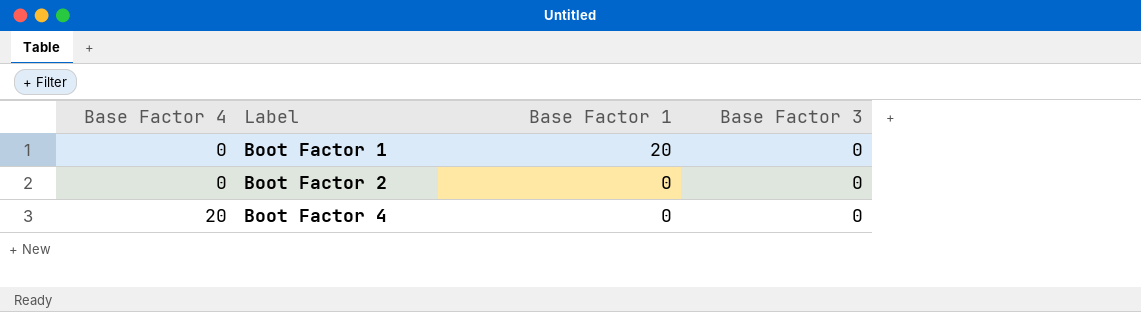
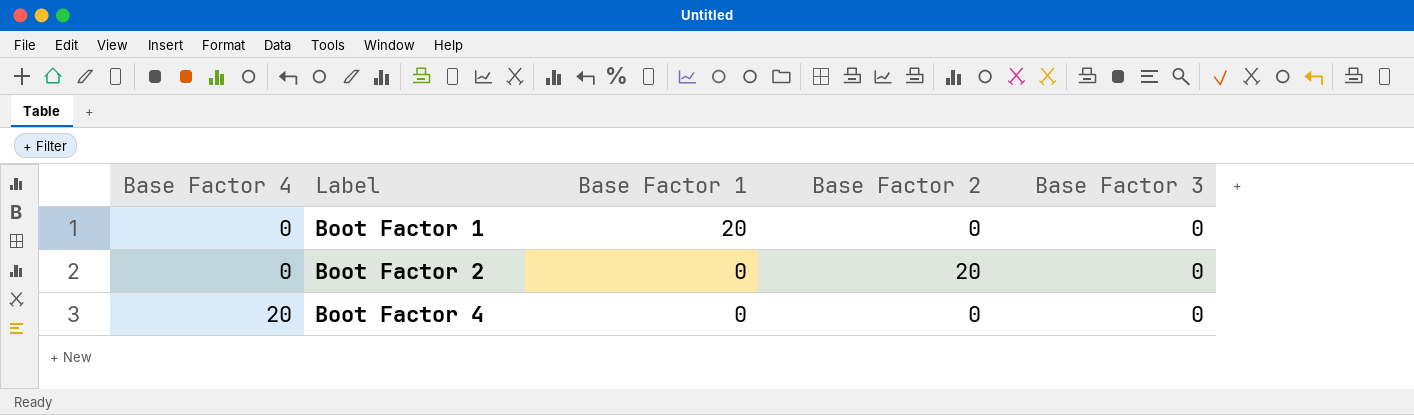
column Base Factor 2 | position: none -> 4

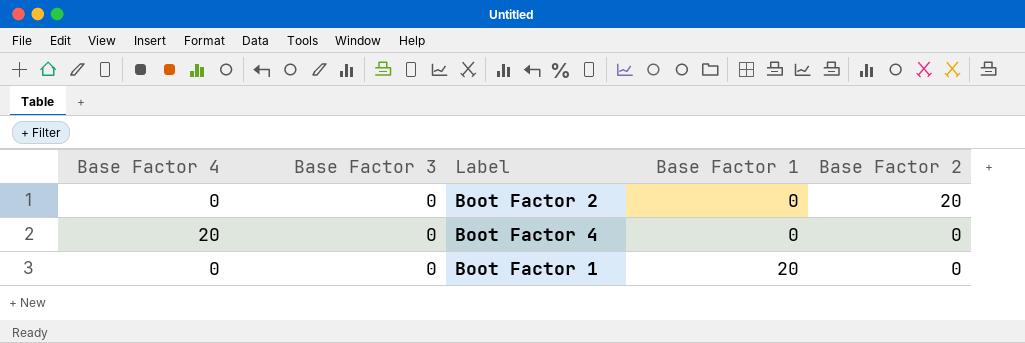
row order: Base Factor 4 ascending -> Base Factor 1 ascending
column Base Factor 3 | position: 5 -> 2

